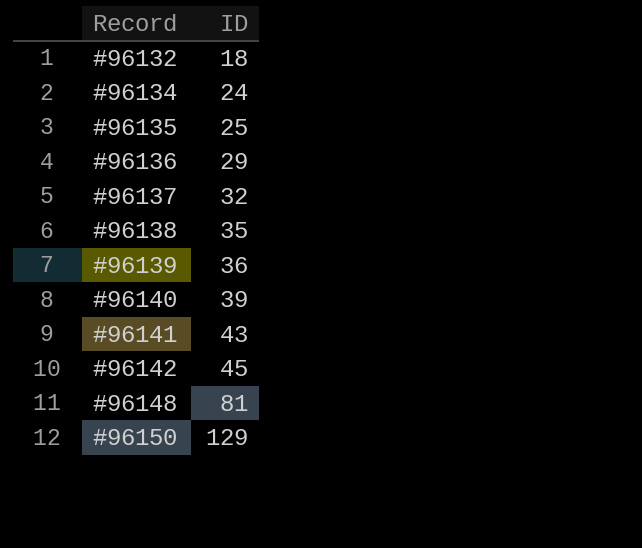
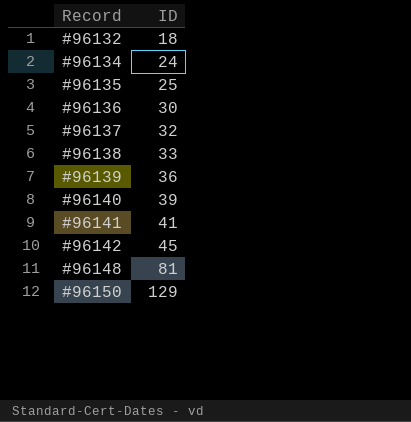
#96136 | ID: 29 -> 30
#96138 | ID: 35 -> 33
#96141 | ID: 43 -> 41

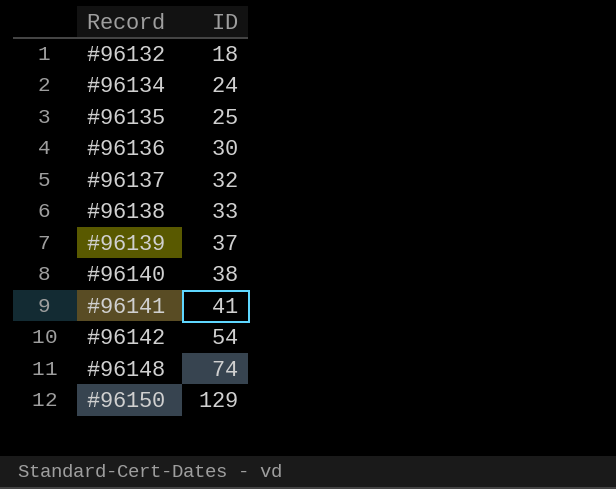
#96139 | ID: 36 -> 37
#96140 | ID: 39 -> 38
#96142 | ID: 45 -> 54
#96148 | ID: 81 -> 74

